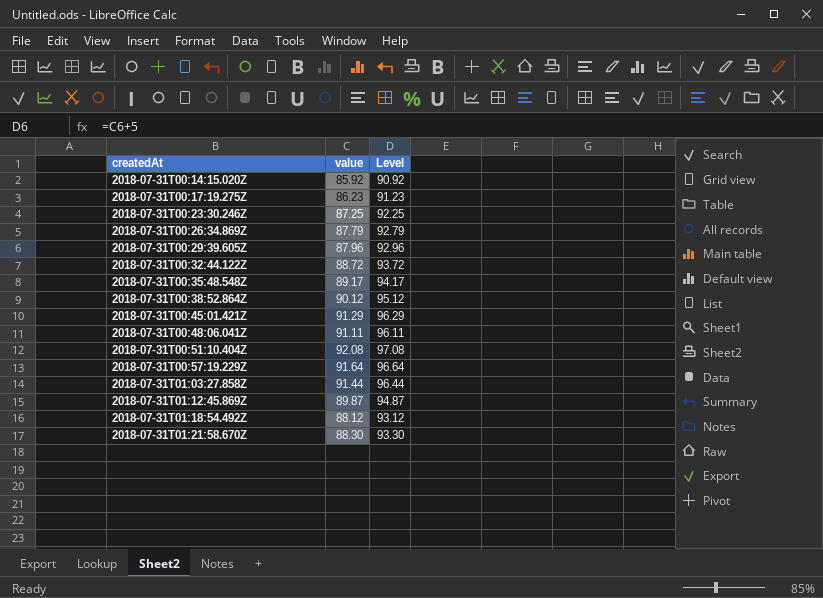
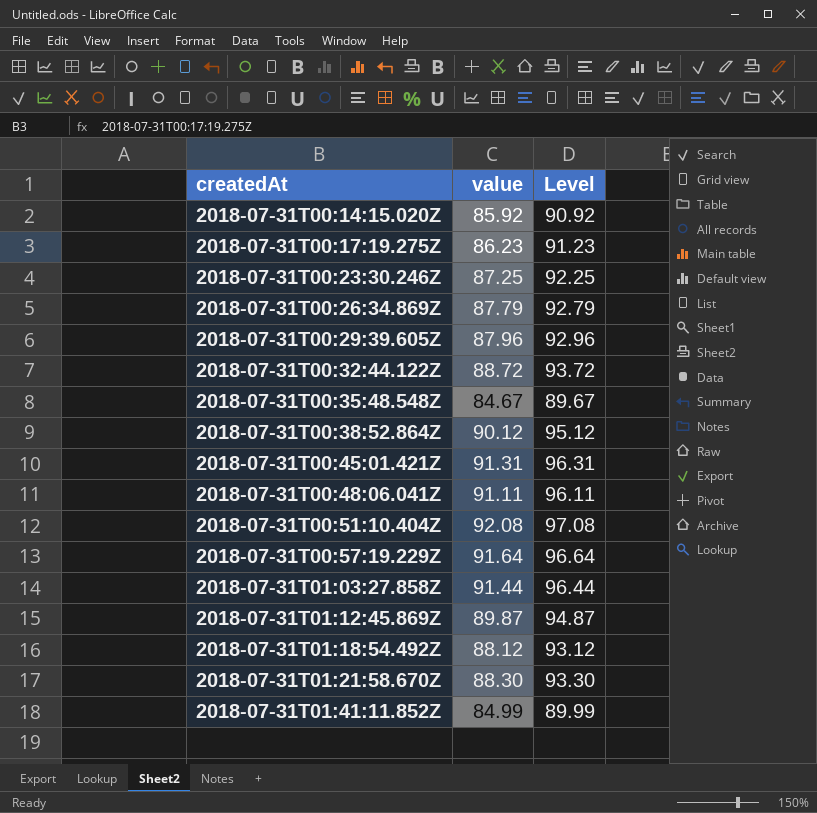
2018-07-31T00:35:48.548Z | value: 89.17 -> 84.67
2018-07-31T00:35:48.548Z | Level: 94.17 -> 89.67
2018-07-31T00:45:01.421Z | value: 91.29 -> 91.31
2018-07-31T00:45:01.421Z | Level: 96.29 -> 96.31
row 2018-07-31T01:41:11.852Z: none -> 84.99 | 89.99

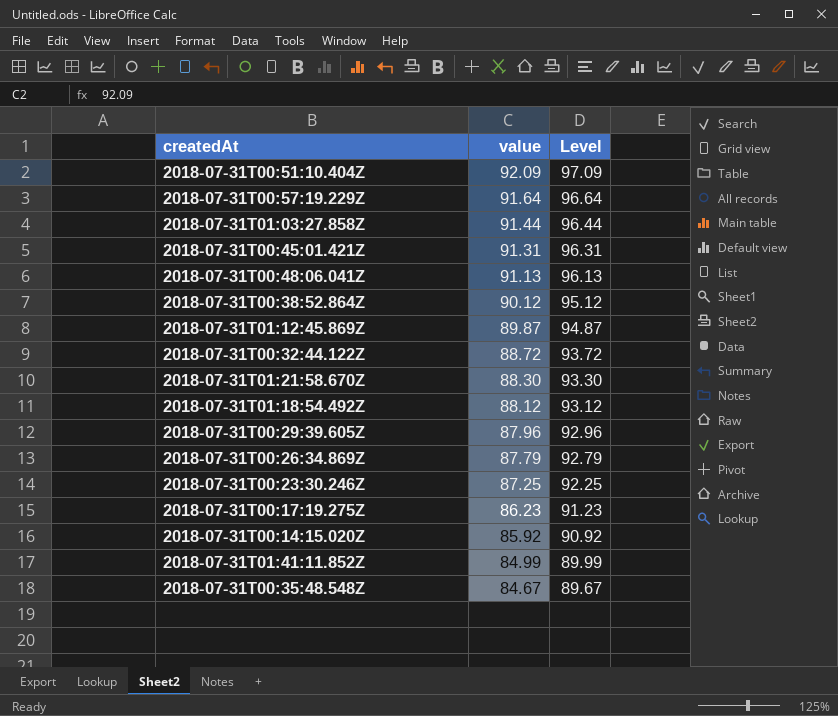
row order: createdAt ascending -> value descending
2018-07-31T00:51:10.404Z | value: 92.08 -> 92.09
2018-07-31T00:51:10.404Z | Level: 97.08 -> 97.09
2018-07-31T00:48:06.041Z | value: 91.11 -> 91.13
2018-07-31T00:48:06.041Z | Level: 96.11 -> 96.13

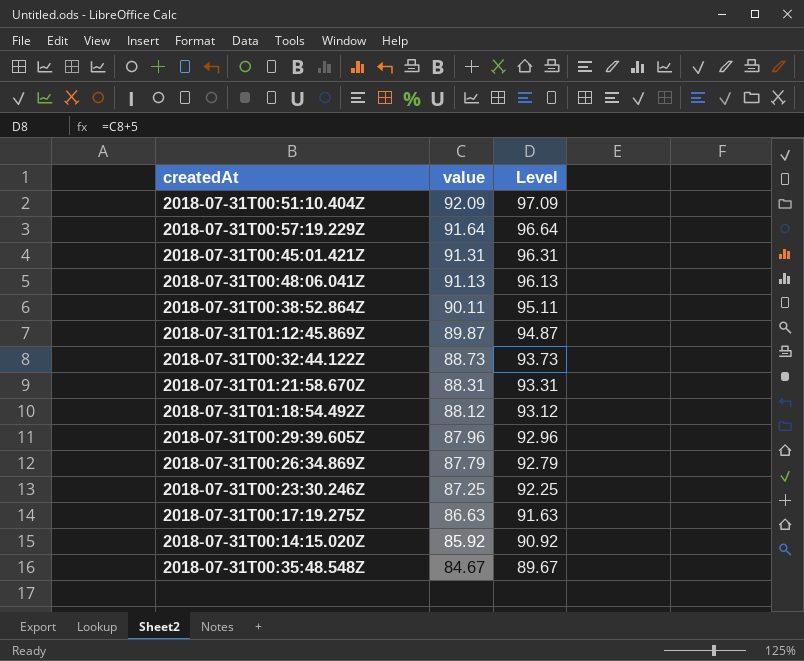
row 2018-07-31T01:03:27.858Z: 91.44 | 96.44 -> none
row 2018-07-31T01:41:11.852Z: 84.99 | 89.99 -> none
2018-07-31T00:38:52.864Z | value: 90.12 -> 90.11
2018-07-31T00:38:52.864Z | Level: 95.12 -> 95.11
2018-07-31T00:32:44.122Z | value: 88.72 -> 88.73
2018-07-31T00:32:44.122Z | Level: 93.72 -> 93.73
2018-07-31T01:21:58.670Z | value: 88.30 -> 88.31
2018-07-31T01:21:58.670Z | Level: 93.30 -> 93.31
2018-07-31T00:17:19.275Z | value: 86.23 -> 86.63
2018-07-31T00:17:19.275Z | Level: 91.23 -> 91.63

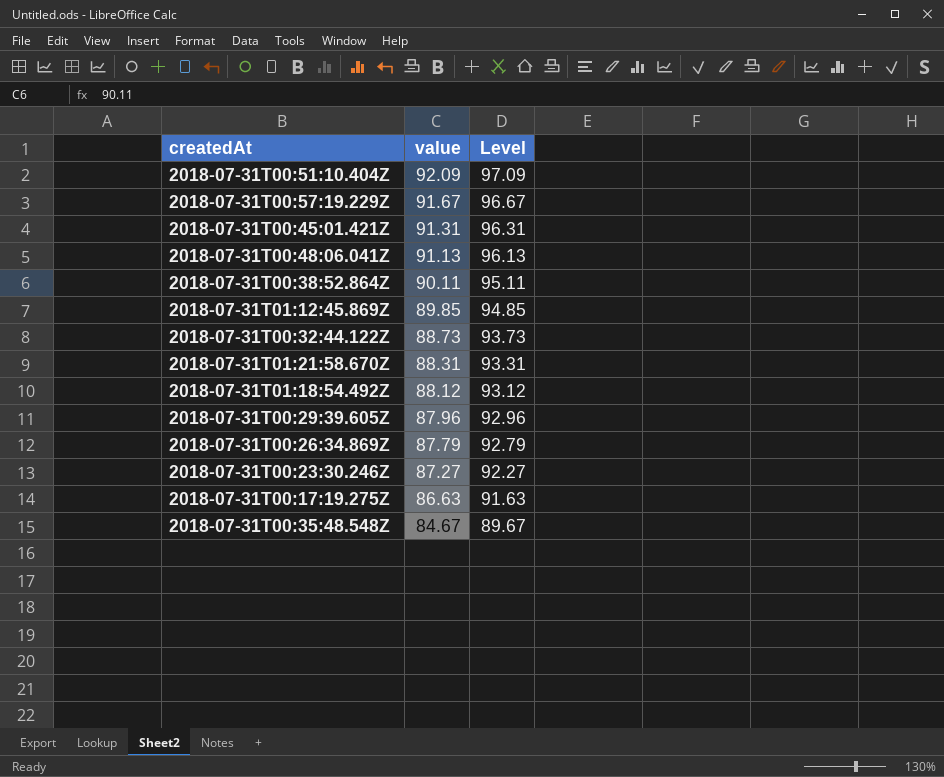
row 2018-07-31T00:14:15.020Z: 85.92 | 90.92 -> none
2018-07-31T00:57:19.229Z | value: 91.64 -> 91.67
2018-07-31T00:57:19.229Z | Level: 96.64 -> 96.67
2018-07-31T01:12:45.869Z | value: 89.87 -> 89.85
2018-07-31T01:12:45.869Z | Level: 94.87 -> 94.85
2018-07-31T00:23:30.246Z | value: 87.25 -> 87.27
2018-07-31T00:23:30.246Z | Level: 92.25 -> 92.27

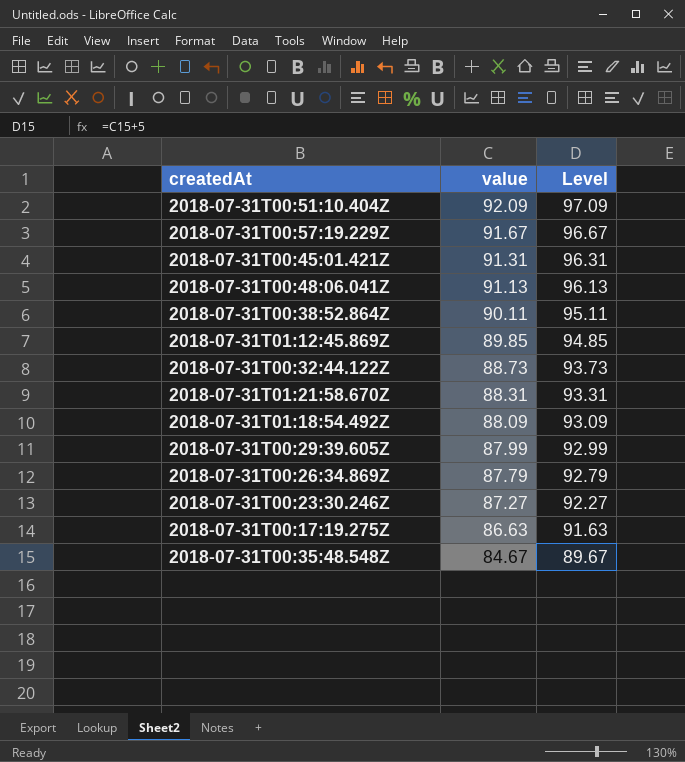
2018-07-31T01:18:54.492Z | value: 88.12 -> 88.09
2018-07-31T01:18:54.492Z | Level: 93.12 -> 93.09
2018-07-31T00:29:39.605Z | value: 87.96 -> 87.99
2018-07-31T00:29:39.605Z | Level: 92.96 -> 92.99

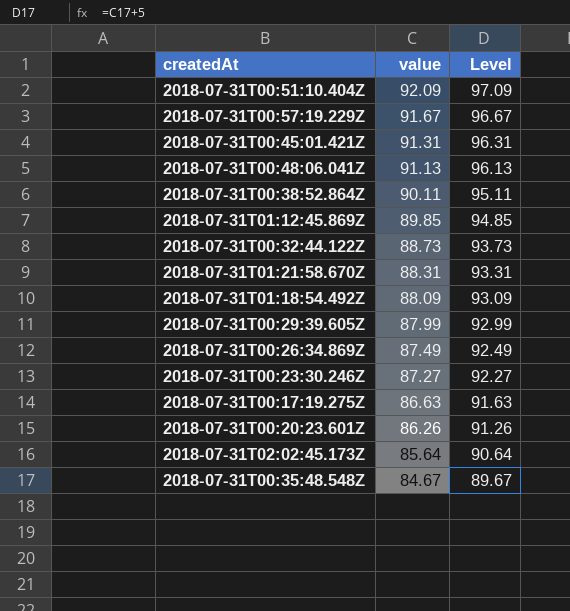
2018-07-31T00:26:34.869Z | value: 87.79 -> 87.49
2018-07-31T00:26:34.869Z | Level: 92.79 -> 92.49
row 2018-07-31T00:20:23.601Z: none -> 86.26 | 91.26
row 2018-07-31T02:02:45.173Z: none -> 85.64 | 90.64

